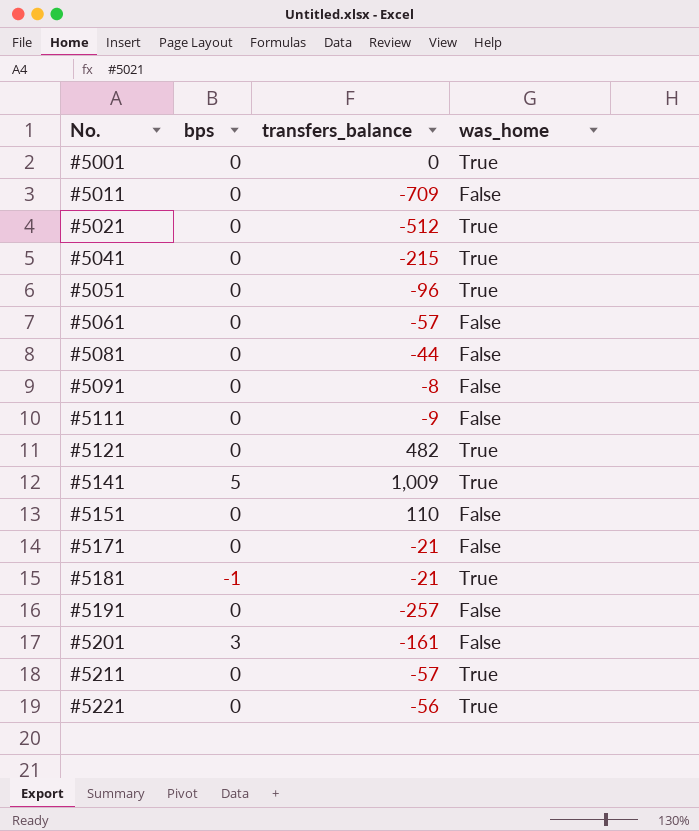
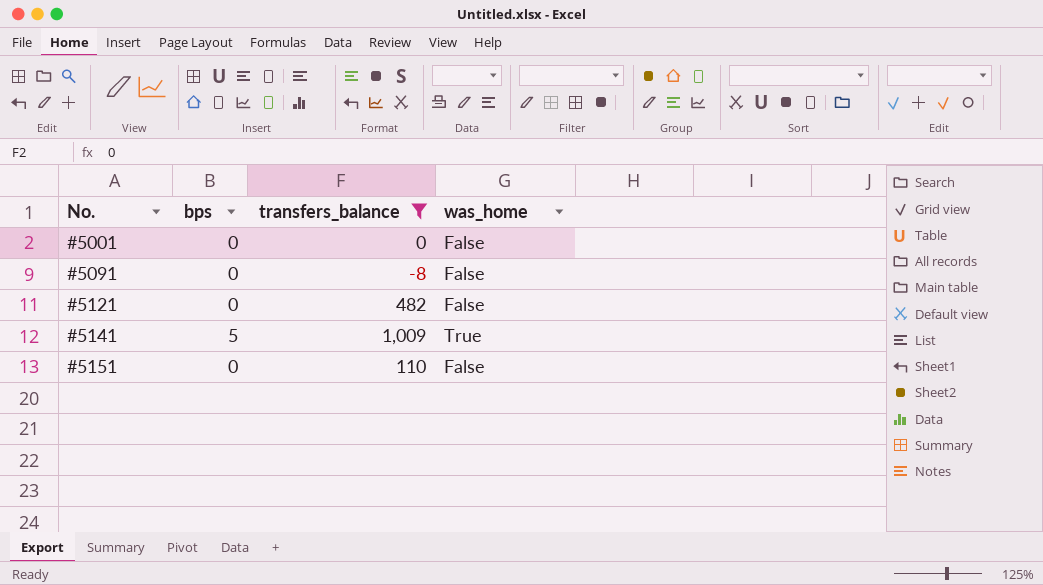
filter: none -> transfers_balance >= -8
#5001 | was_home: True -> False
#5121 | was_home: True -> False

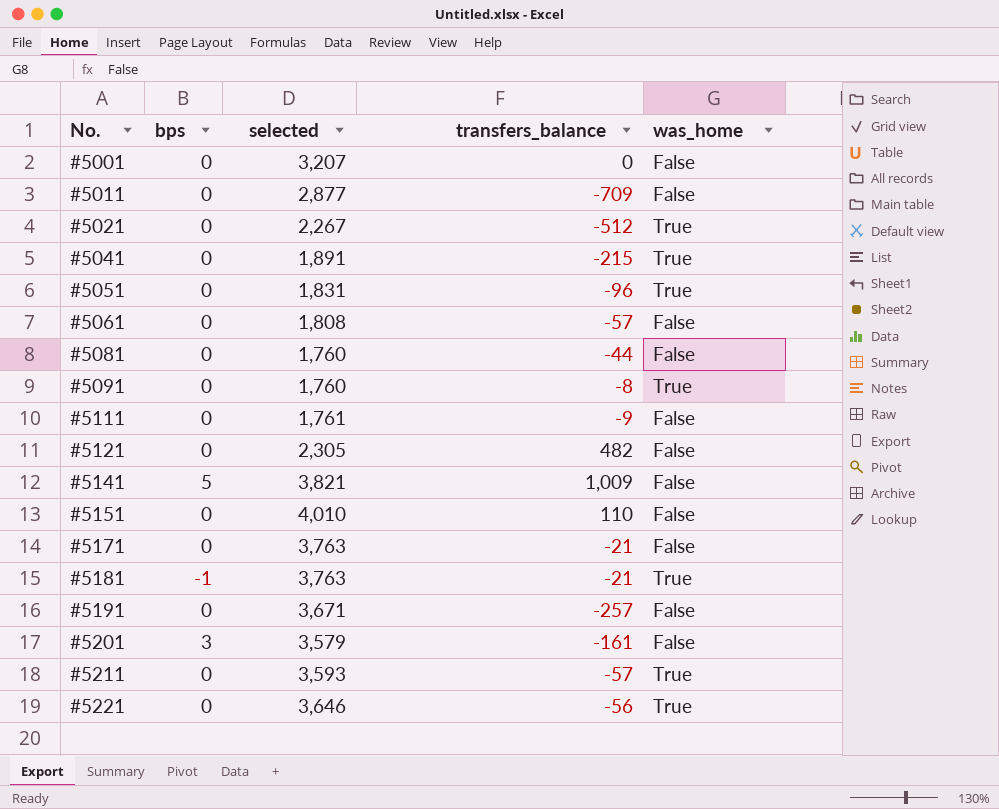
filter: transfers_balance >= -8 -> none
column selected | position: none -> 3
#5091 | was_home: False -> True
#5141 | was_home: True -> False

